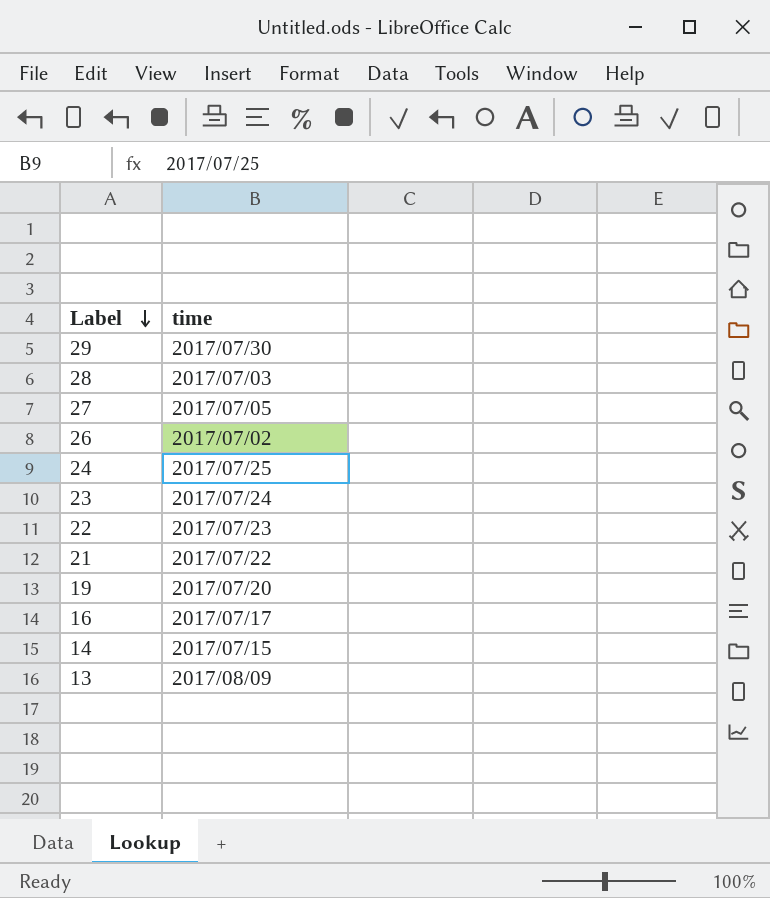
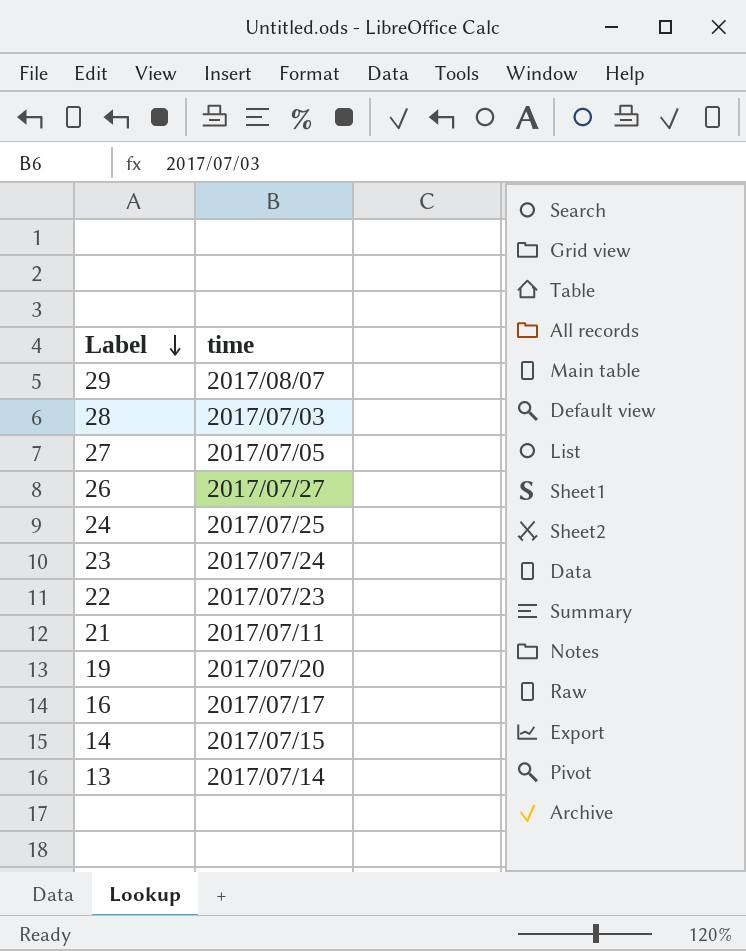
29 | time: 2017/07/30 -> 2017/08/07
26 | time: 2017/07/02 -> 2017/07/27
21 | time: 2017/07/22 -> 2017/07/11
13 | time: 2017/08/09 -> 2017/07/14

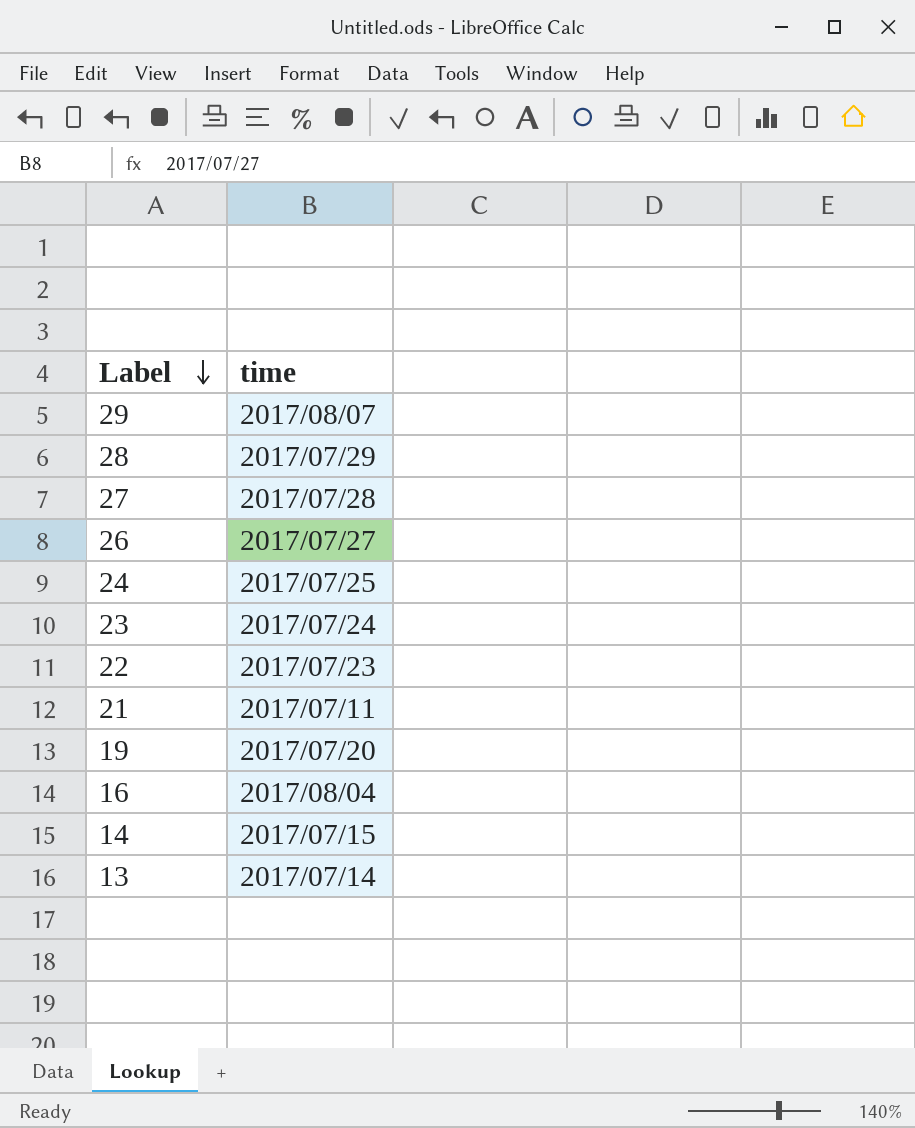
28 | time: 2017/07/03 -> 2017/07/29
27 | time: 2017/07/05 -> 2017/07/28
16 | time: 2017/07/17 -> 2017/08/04

